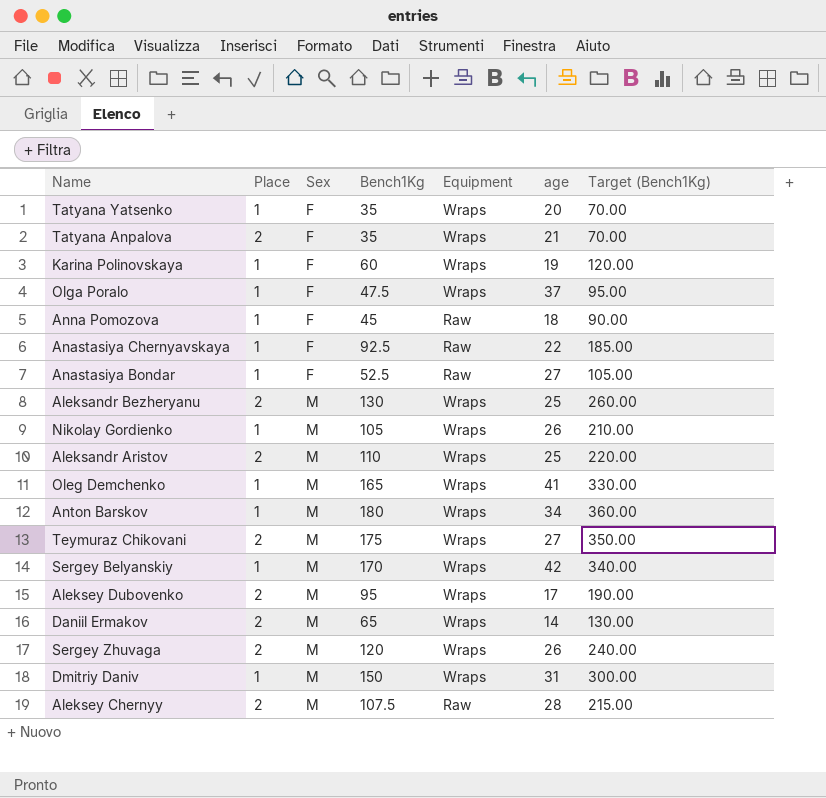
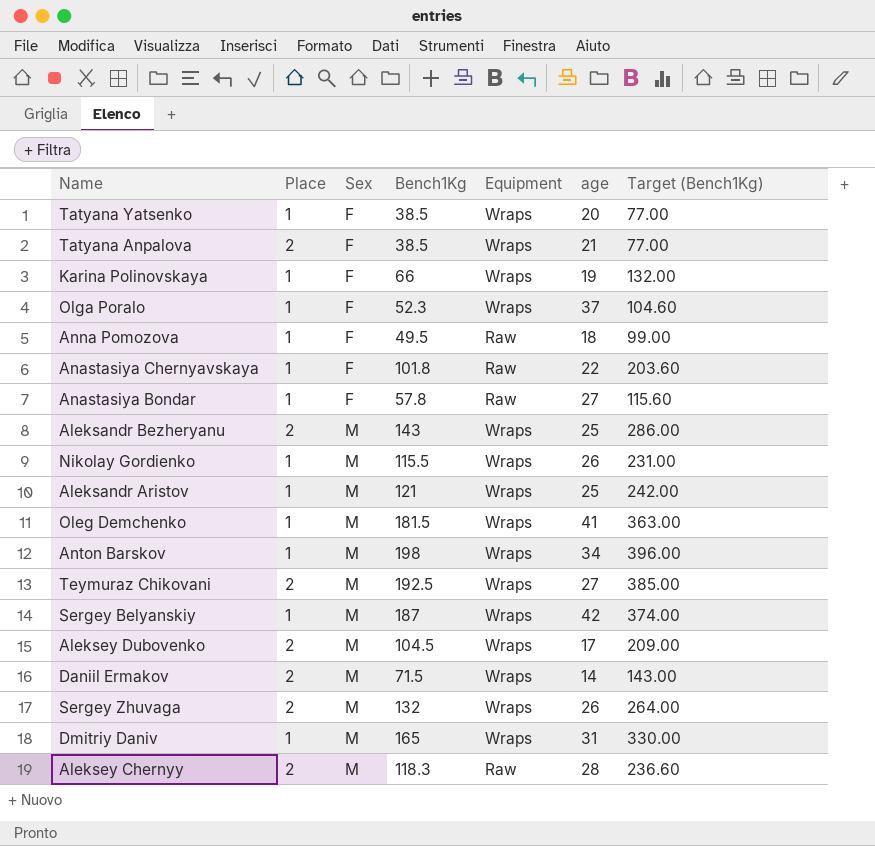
Tatyana Yatsenko | Bench1Kg: 35 -> 38.5
Tatyana Yatsenko | Target (Bench1Kg): 70.00 -> 77.00
Tatyana Anpalova | Bench1Kg: 35 -> 38.5
Tatyana Anpalova | Target (Bench1Kg): 70.00 -> 77.00
Karina Polinovskaya | Bench1Kg: 60 -> 66
Karina Polinovskaya | Target (Bench1Kg): 120.00 -> 132.00
Olga Poralo | Bench1Kg: 47.5 -> 52.3
Olga Poralo | Target (Bench1Kg): 95.00 -> 104.60
Anna Pomozova | Bench1Kg: 45 -> 49.5
Anna Pomozova | Target (Bench1Kg): 90.00 -> 99.00
Anastasiya Chernyavskaya | Bench1Kg: 92.5 -> 101.8
Anastasiya Chernyavskaya | Target (Bench1Kg): 185.00 -> 203.60
Anastasiya Bondar | Bench1Kg: 52.5 -> 57.8
Anastasiya Bondar | Target (Bench1Kg): 105.00 -> 115.60
Aleksandr Bezheryanu | Bench1Kg: 130 -> 143
Aleksandr Bezheryanu | Target (Bench1Kg): 260.00 -> 286.00
Nikolay Gordienko | Bench1Kg: 105 -> 115.5
Nikolay Gordienko | Target (Bench1Kg): 210.00 -> 231.00
Aleksandr Aristov | Place: 2 -> 1
Aleksandr Aristov | Bench1Kg: 110 -> 121
Aleksandr Aristov | Target (Bench1Kg): 220.00 -> 242.00
Oleg Demchenko | Bench1Kg: 165 -> 181.5
Oleg Demchenko | Target (Bench1Kg): 330.00 -> 363.00
Anton Barskov | Bench1Kg: 180 -> 198
Anton Barskov | Target (Bench1Kg): 360.00 -> 396.00
Teymuraz Chikovani | Bench1Kg: 175 -> 192.5
Teymuraz Chikovani | Target (Bench1Kg): 350.00 -> 385.00
Sergey Belyanskiy | Bench1Kg: 170 -> 187
Sergey Belyanskiy | Target (Bench1Kg): 340.00 -> 374.00
Aleksey Dubovenko | Bench1Kg: 95 -> 104.5
Aleksey Dubovenko | Target (Bench1Kg): 190.00 -> 209.00
Daniil Ermakov | Bench1Kg: 65 -> 71.5
Daniil Ermakov | Target (Bench1Kg): 130.00 -> 143.00
Sergey Zhuvaga | Bench1Kg: 120 -> 132
Sergey Zhuvaga | Target (Bench1Kg): 240.00 -> 264.00
Dmitriy Daniv | Bench1Kg: 150 -> 165
Dmitriy Daniv | Target (Bench1Kg): 300.00 -> 330.00
Aleksey Chernyy | Bench1Kg: 107.5 -> 118.3
Aleksey Chernyy | Target (Bench1Kg): 215.00 -> 236.60

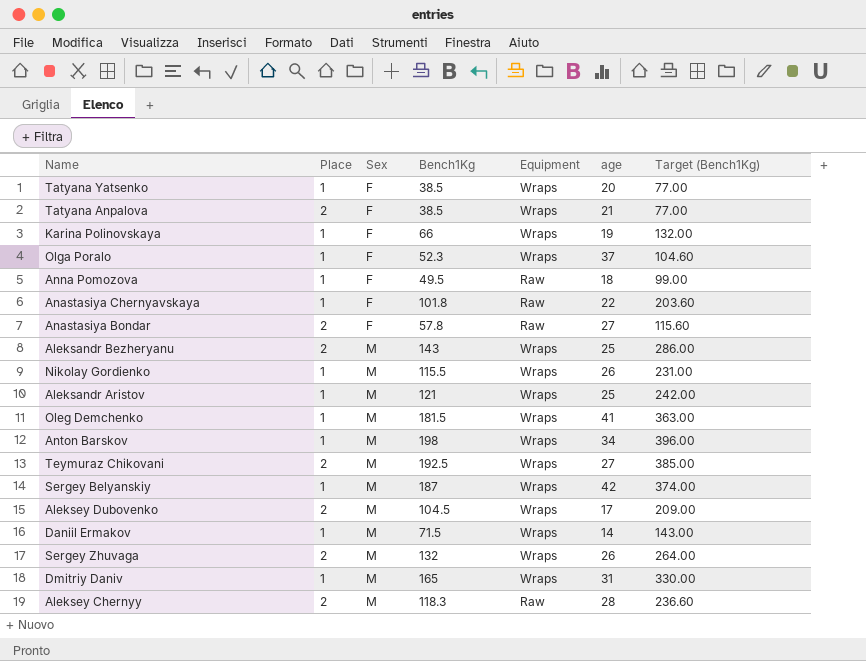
Anastasiya Bondar | Place: 1 -> 2
Daniil Ermakov | Place: 2 -> 1

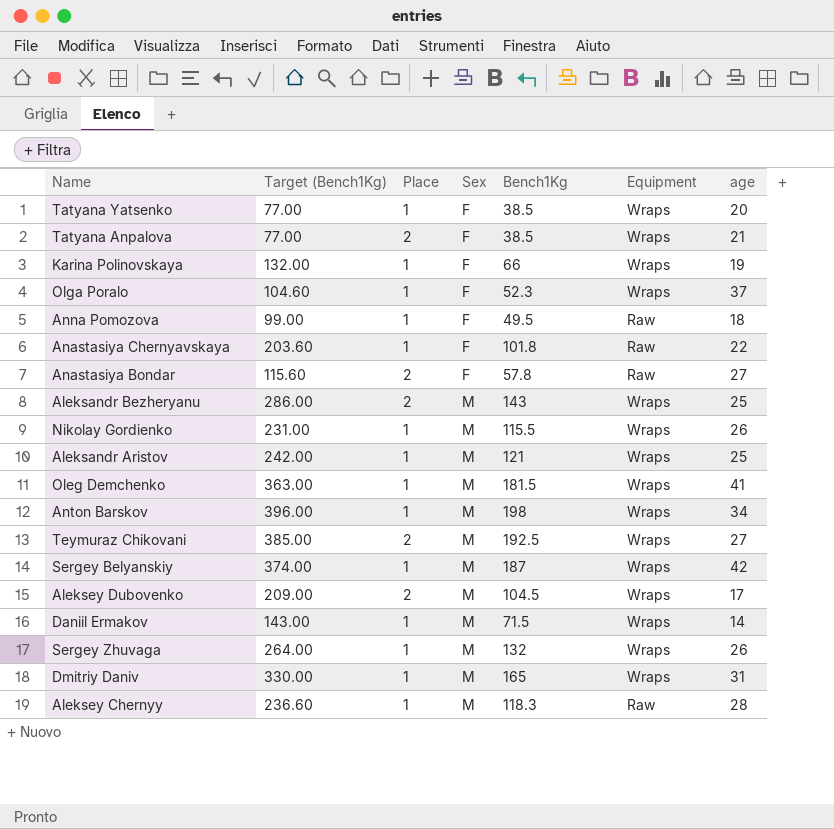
column Target (Bench1Kg) | position: 7 -> 2
Sergey Zhuvaga | Place: 2 -> 1
Aleksey Chernyy | Place: 2 -> 1

